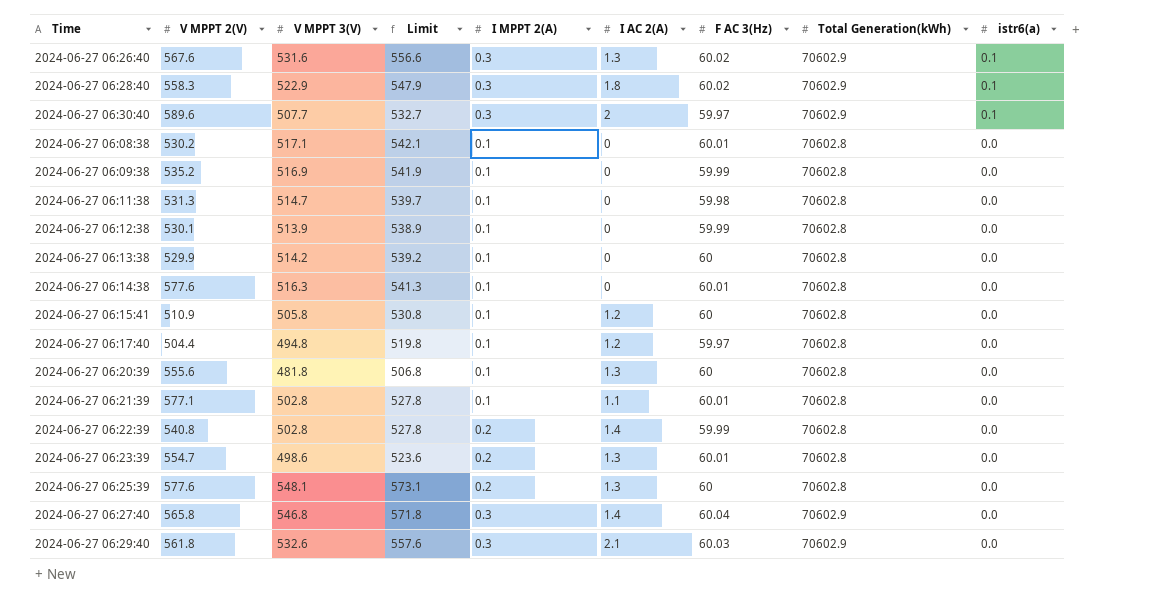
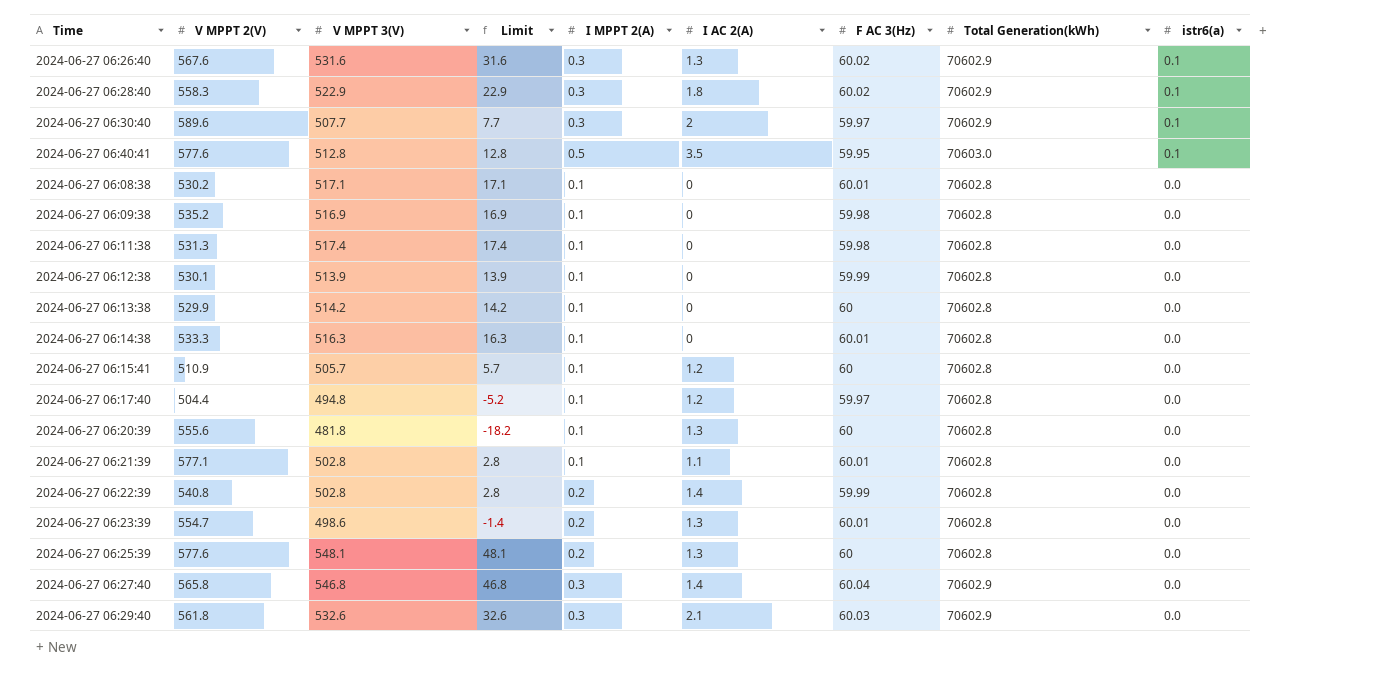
column Limit | formula: [V MPPT 3(V)] + 25 -> [V MPPT 3(V)] - 500
row 2024-06-27 06:40:41: none -> 577.6 | 512.8 | 12.8 | 0.5 | 3.5 | 59.95 | 70603.0 | 0.1
2024-06-27 06:09:38 | F AC 3(Hz): 59.99 -> 59.98
2024-06-27 06:11:38 | V MPPT 3(V): 514.7 -> 517.4
2024-06-27 06:14:38 | V MPPT 2(V): 577.6 -> 533.3
2024-06-27 06:15:41 | V MPPT 3(V): 505.8 -> 505.7

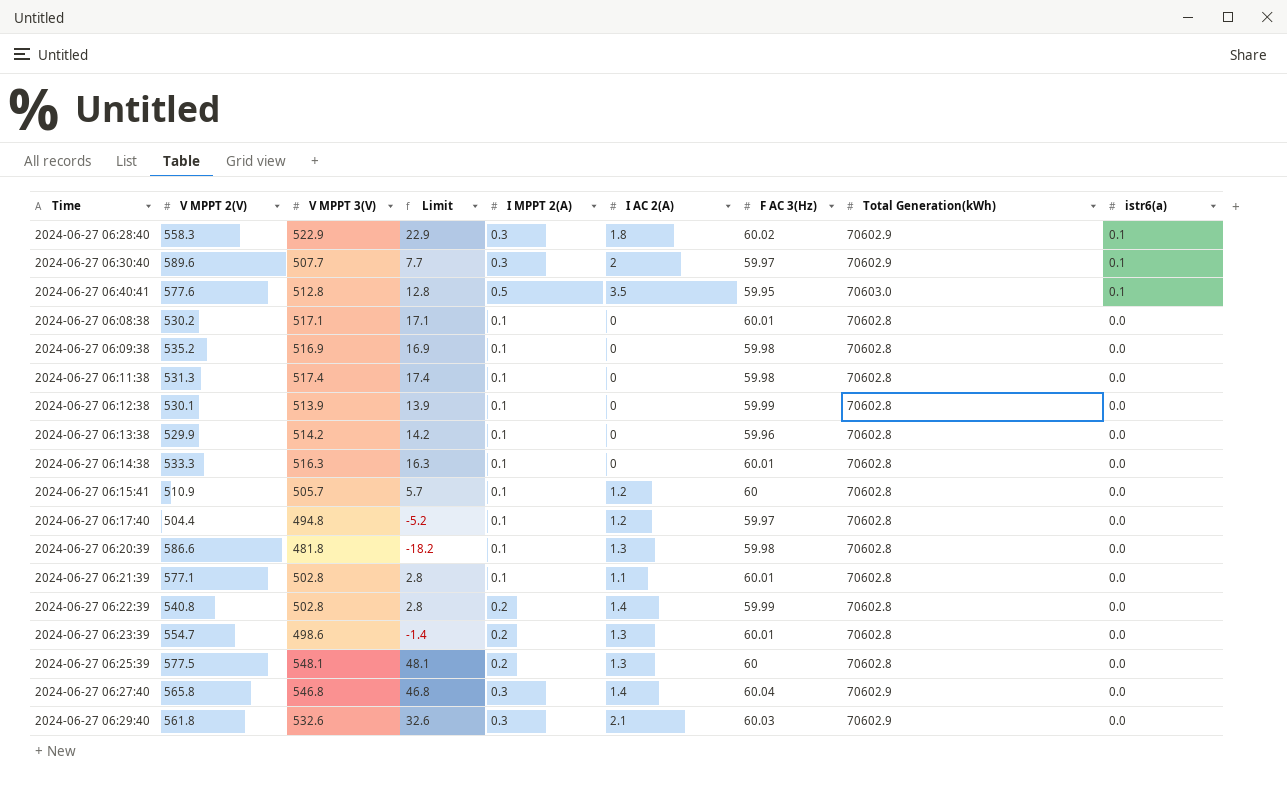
row 2024-06-27 06:26:40: 567.6 | 531.6 | 31.6 | 0.3 | 1.3 | 60.02 | 70602.9 | 0.1 -> none
2024-06-27 06:13:38 | F AC 3(Hz): 60 -> 59.96
2024-06-27 06:20:39 | V MPPT 2(V): 555.6 -> 586.6
2024-06-27 06:20:39 | F AC 3(Hz): 60 -> 59.98
2024-06-27 06:25:39 | V MPPT 2(V): 577.6 -> 577.5

